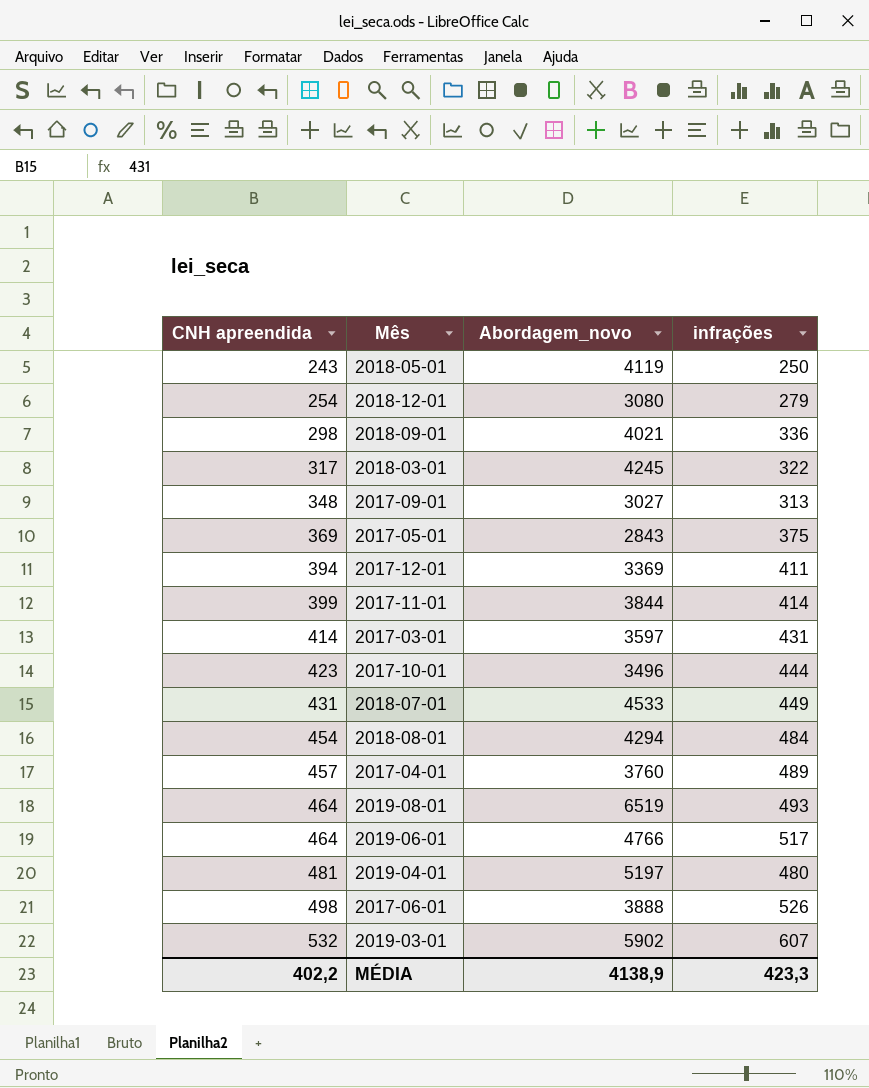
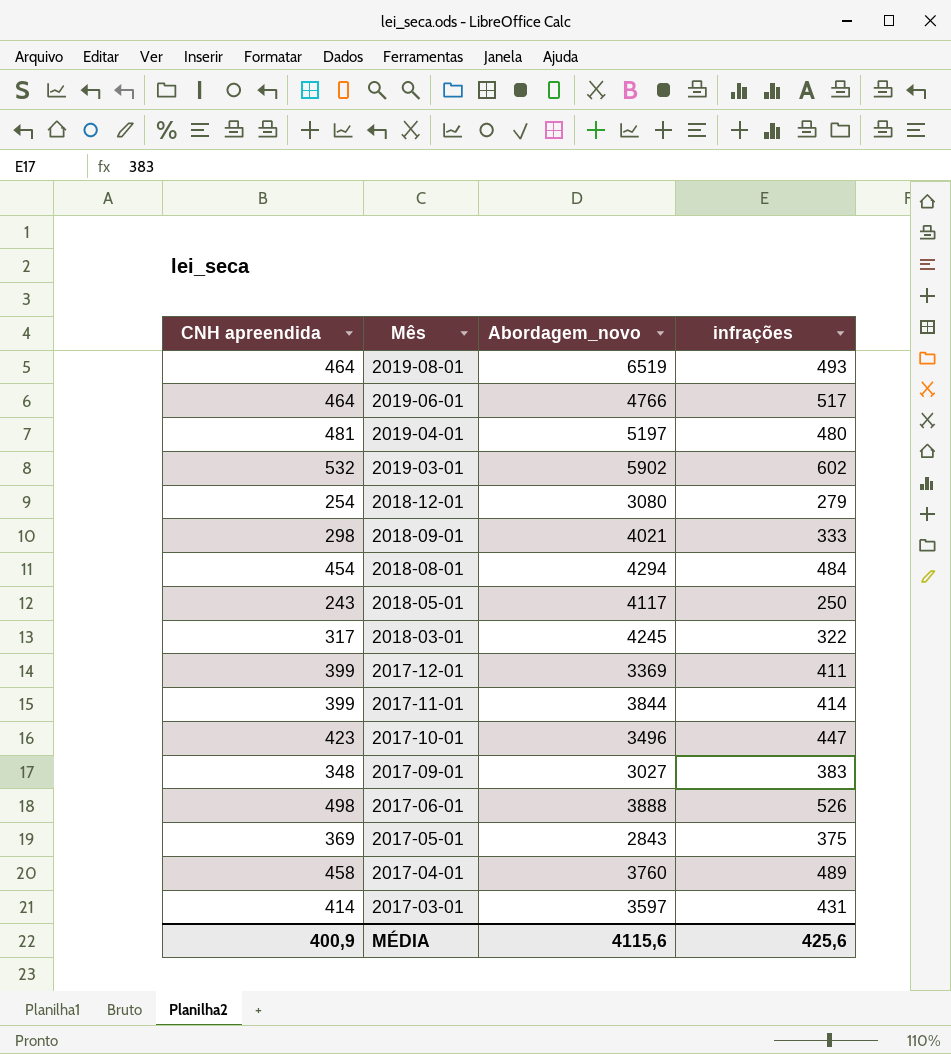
row order: CNH apreendida ascending -> Mês descending
row 2018-07-01: 431 | 4533 | 449 -> none
2019-03-01 | infrações: 607 -> 602
2018-09-01 | infrações: 336 -> 333
2018-05-01 | Abordagem_novo: 4119 -> 4117
2017-12-01 | CNH apreendida: 394 -> 399
2017-10-01 | infrações: 444 -> 447
2017-09-01 | infrações: 313 -> 383
2017-04-01 | CNH apreendida: 457 -> 458
MÉDIA | CNH apreendida: 402,2 -> 400,9
MÉDIA | Abordagem_novo: 4138,9 -> 4115,6
MÉDIA | infrações: 423,3 -> 425,6

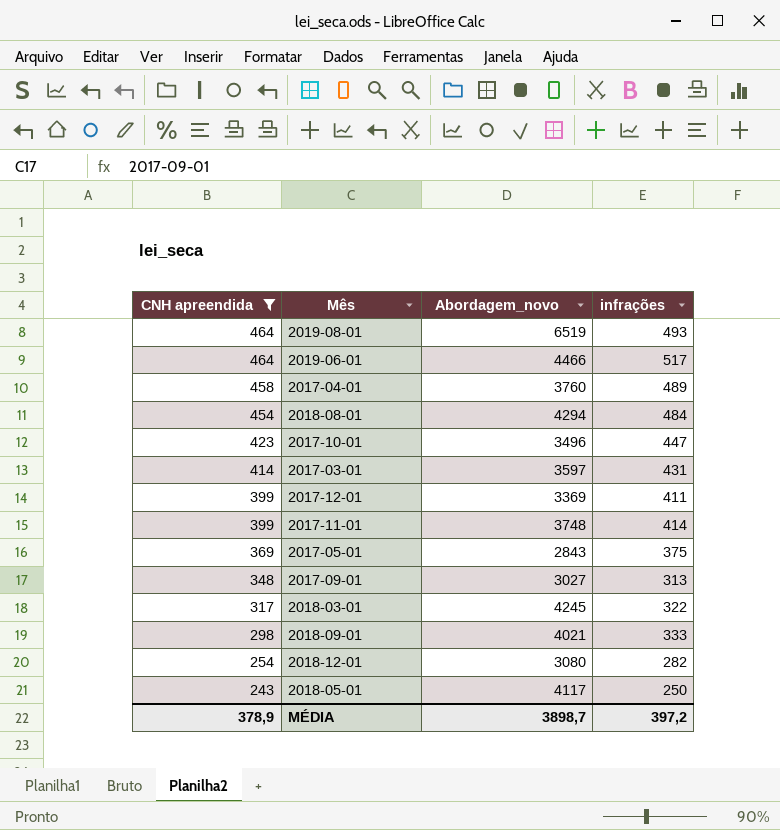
filter: none -> CNH apreendida <= 464
row order: Mês descending -> CNH apreendida descending
2019-06-01 | Abordagem_novo: 4766 -> 4466
2017-11-01 | Abordagem_novo: 3844 -> 3748
2017-09-01 | infrações: 383 -> 313
2018-12-01 | infrações: 279 -> 282
MÉDIA | CNH apreendida: 400,9 -> 378,9
MÉDIA | Abordagem_novo: 4115,6 -> 3898,7
MÉDIA | infrações: 425,6 -> 397,2

